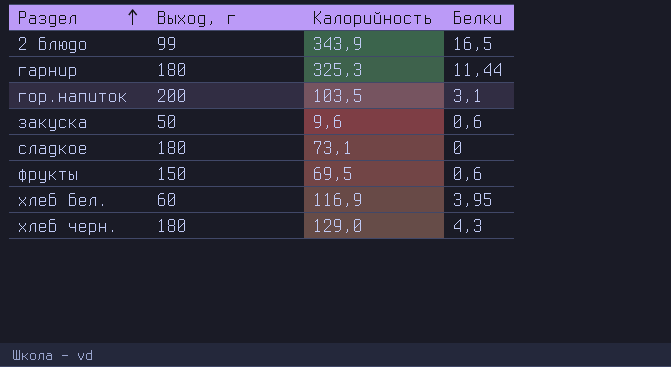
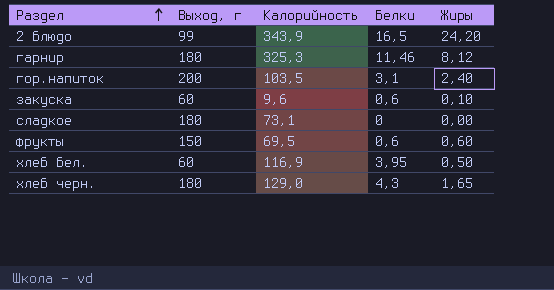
column Жиры | position: none -> 5
гарнир | Белки: 11,44 -> 11,46
закуска | Выход, г: 50 -> 60

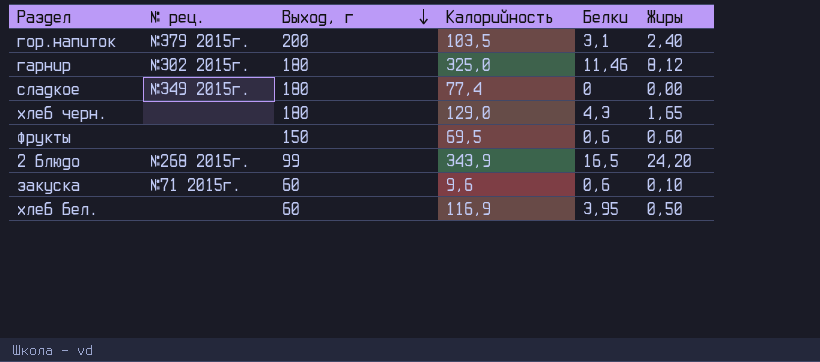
row order: Раздел ascending -> Выход, г descending
column № рец. | position: none -> 2
гарнир | Калорийность: 325,3 -> 325,0
сладкое | Калорийность: 73,1 -> 77,4

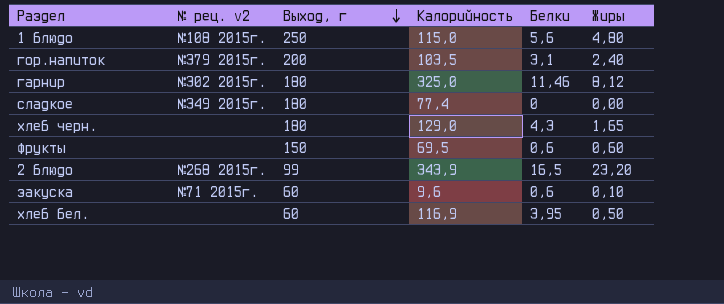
column name: № рец. -> № рец. v2
row 1 блюдо: none -> №108 2015г. | 250 | 115,0 | 5,6 | 4,80
2 блюдо | Жиры: 24,20 -> 23,20

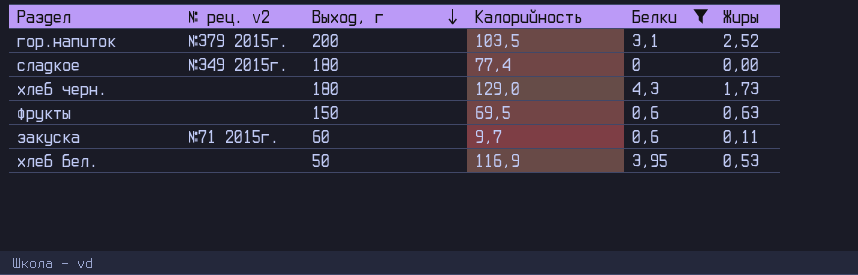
filter: none -> Белки <= 4,3
гор.напиток | Жиры: 2,40 -> 2,52
хлеб черн. | Жиры: 1,65 -> 1,73
фрукты | Жиры: 0,60 -> 0,63
закуска | Калорийность: 9,6 -> 9,7
закуска | Жиры: 0,10 -> 0,11
хлеб бел. | Выход, г: 60 -> 50
хлеб бел. | Жиры: 0,50 -> 0,53

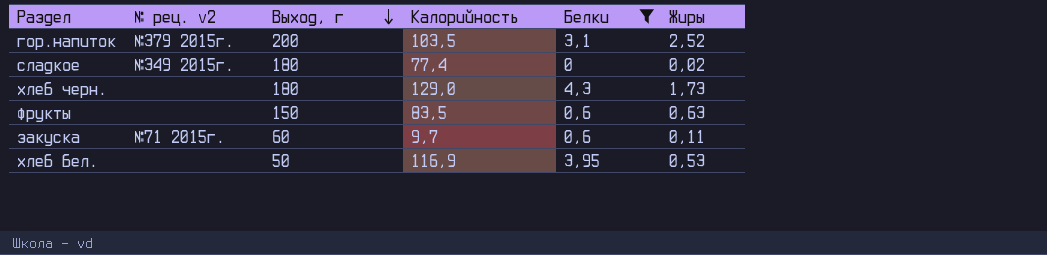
сладкое | Жиры: 0,00 -> 0,02
фрукты | Калорийность: 69,5 -> 83,5

